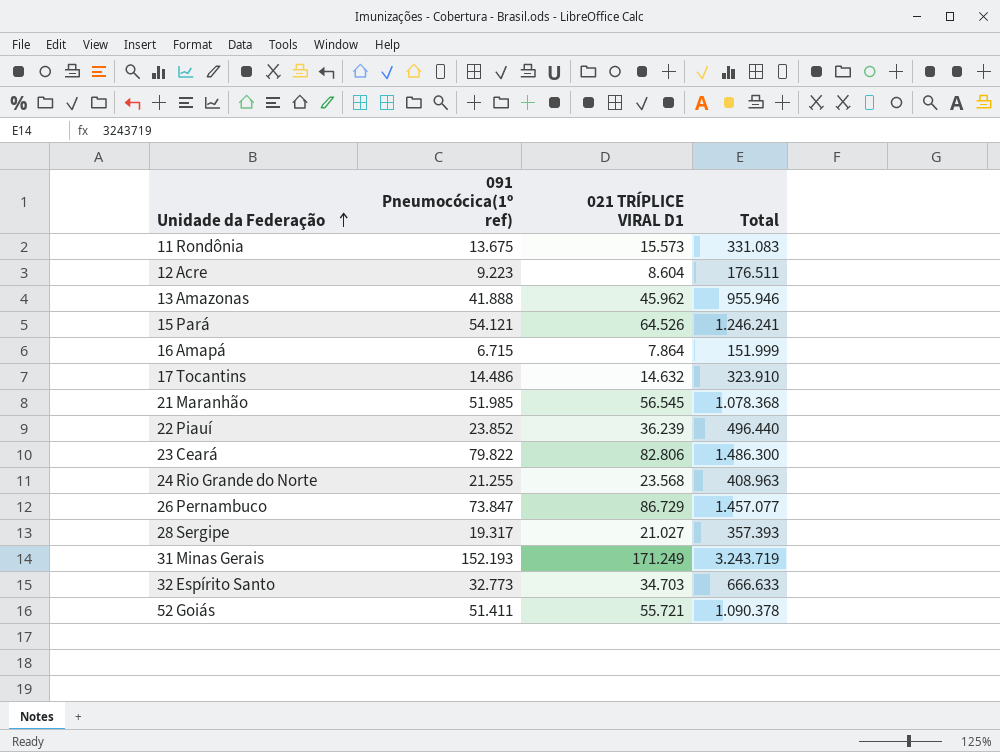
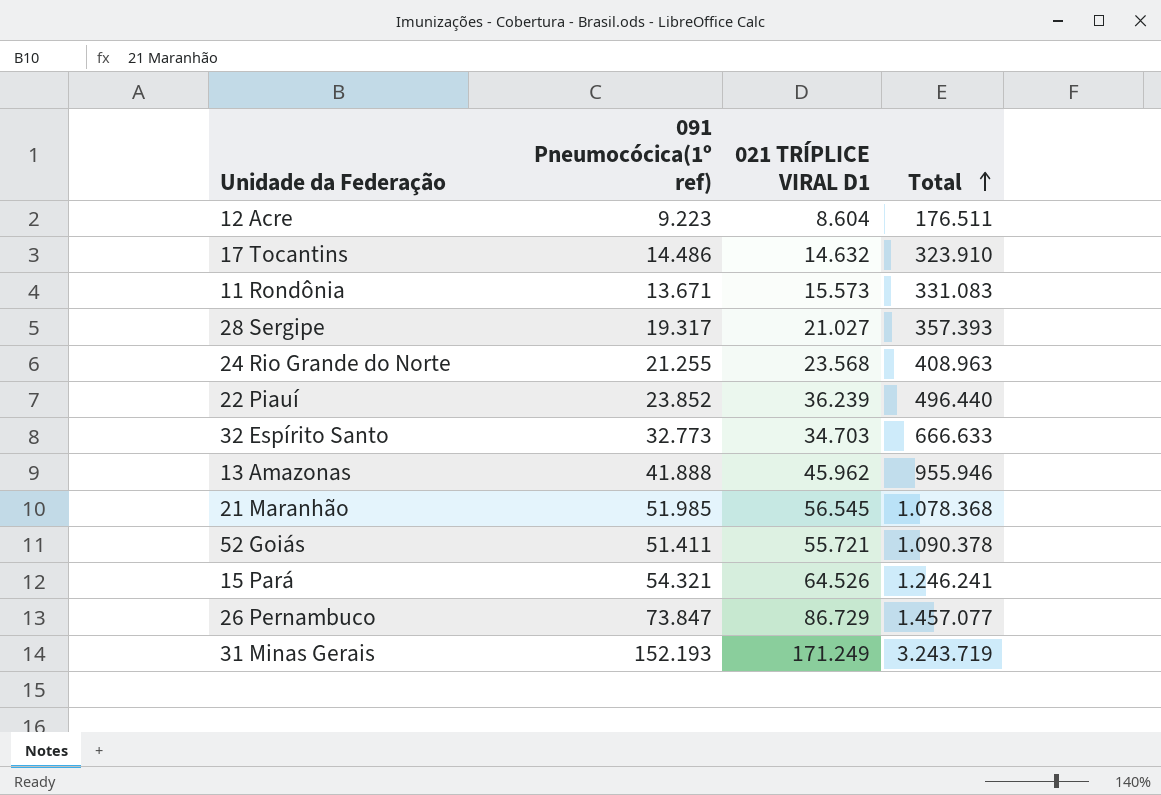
row order: Unidade da Federação ascending -> Total ascending
row 16 Amapá: 6.715 | 7.864 | 151.999 -> none
row 23 Ceará: 79.822 | 82.806 | 1.486.300 -> none
11 Rondônia | 091 Pneumocócica(1º ref): 13.675 -> 13.671
15 Pará | 091 Pneumocócica(1º ref): 54.121 -> 54.321

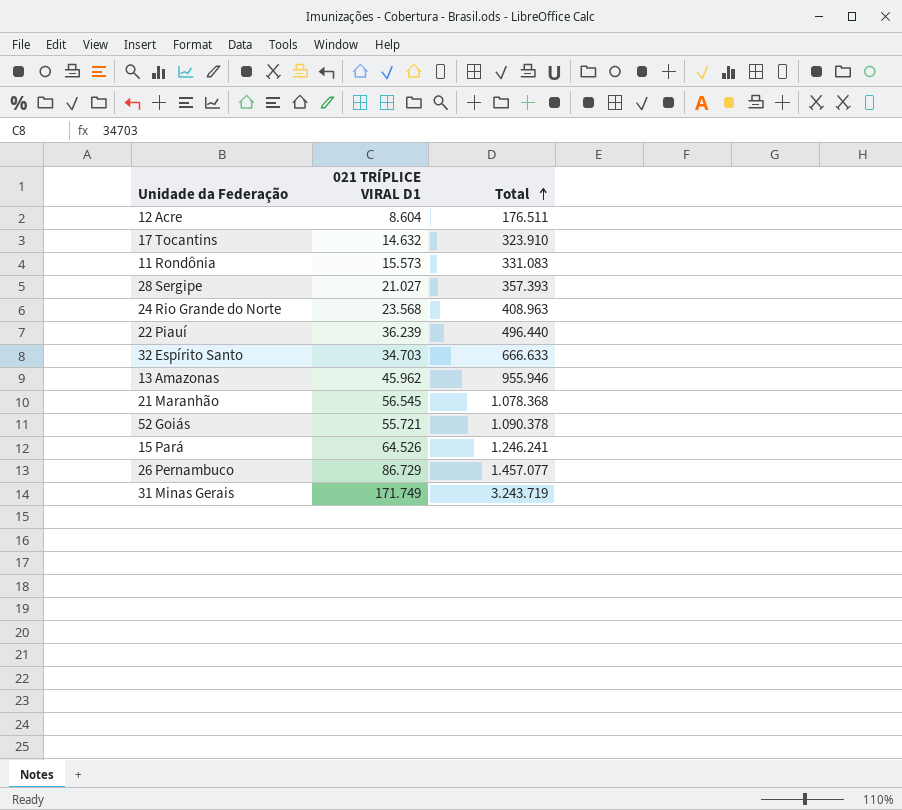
column 091 Pneumocócica(1º ref) | position: 2 -> none
31 Minas Gerais | 021 TRÍPLICE VIRAL D1: 171.249 -> 171.749

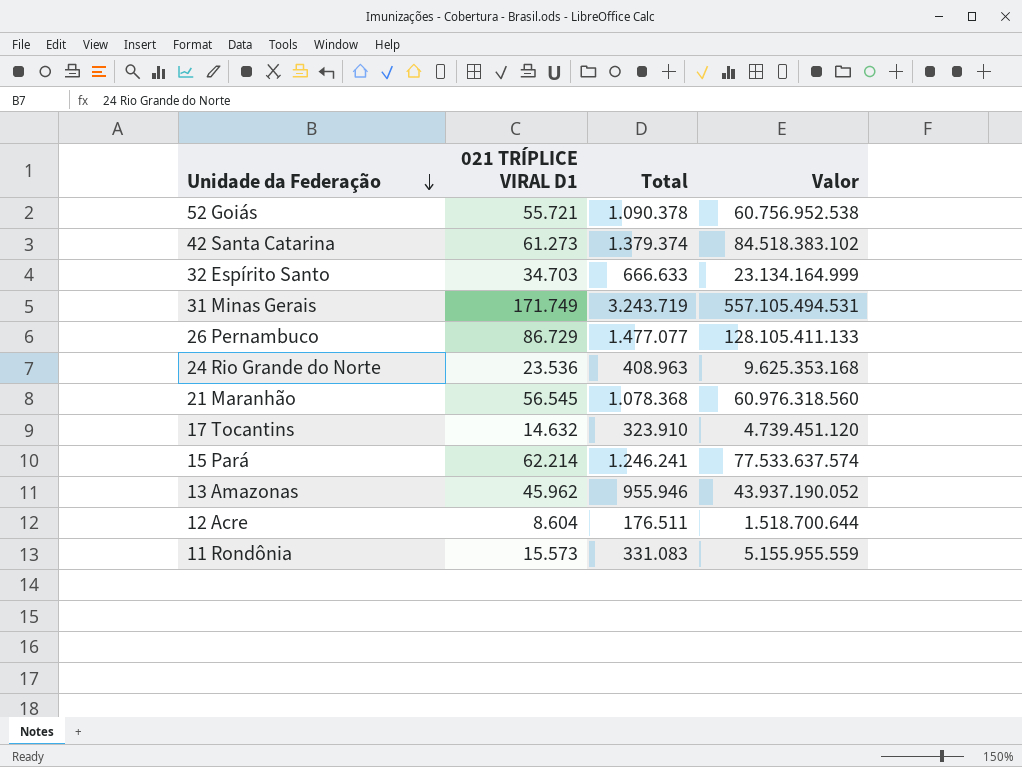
row order: Total ascending -> Unidade da Federação descending
column Valor | formula: none -> [021 TRÍPLICE VIRAL D1] * [Total]
row 28 Sergipe: 21.027 | 357.393 -> none
row 22 Piauí: 36.239 | 496.440 -> none
row 42 Santa Catarina: none -> 61.273 | 1.379.374 | 84.518.383.102
26 Pernambuco | Total: 1.457.077 -> 1.477.077
24 Rio Grande do Norte | 021 TRÍPLICE VIRAL D1: 23.568 -> 23.536
15 Pará | 021 TRÍPLICE VIRAL D1: 64.526 -> 62.214

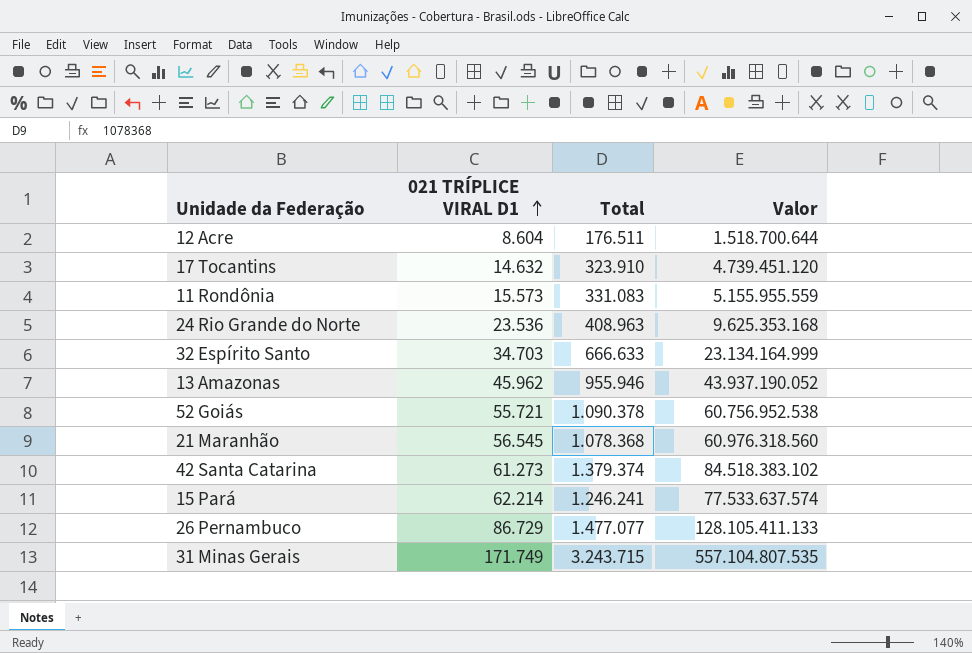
row order: Unidade da Federação descending -> 021 TRÍPLICE VIRAL D1 ascending
31 Minas Gerais | Total: 3.243.719 -> 3.243.715
31 Minas Gerais | Valor: 557.105.494.531 -> 557.104.807.535

